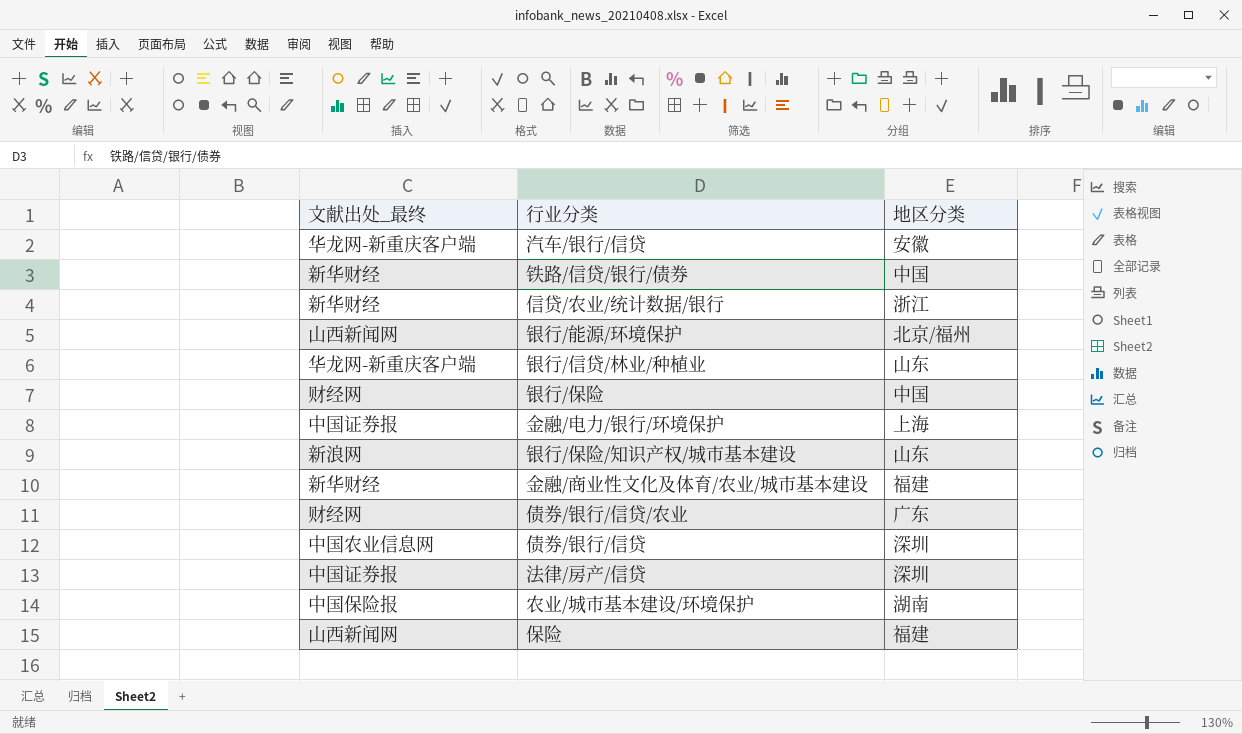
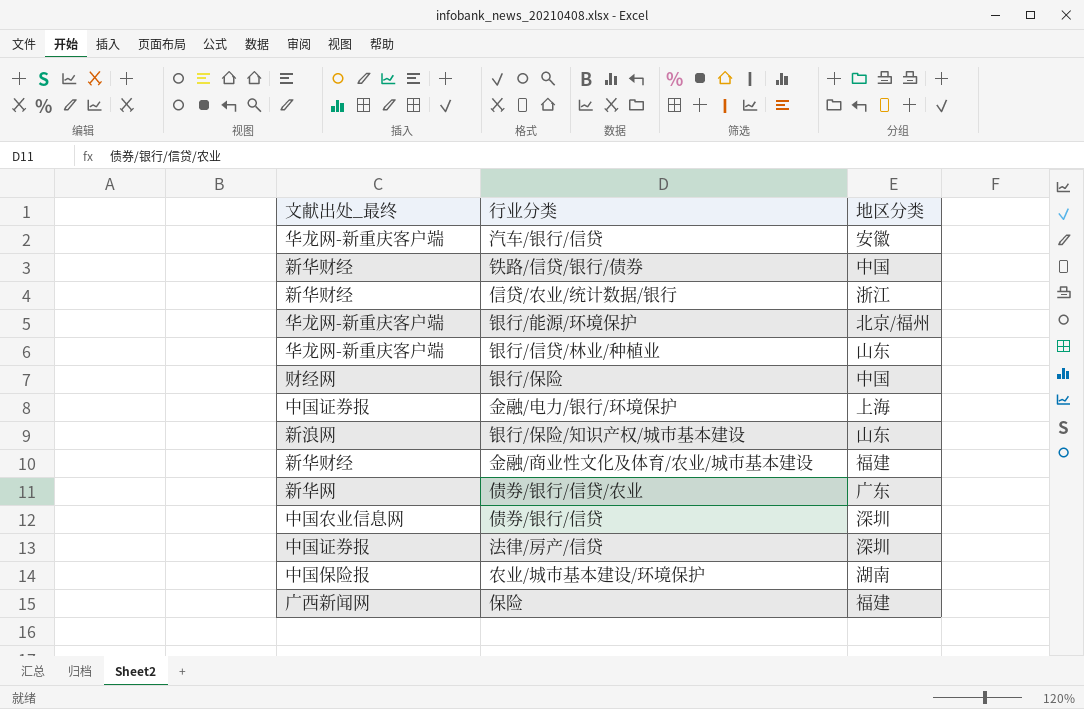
银行/能源/环境保护 | 文献出处_最终: 山西新闻网 -> 华龙网-新重庆客户端
债券/银行/信贷/农业 | 文献出处_最终: 财经网 -> 新华网
保险 | 文献出处_最终: 山西新闻网 -> 广西新闻网

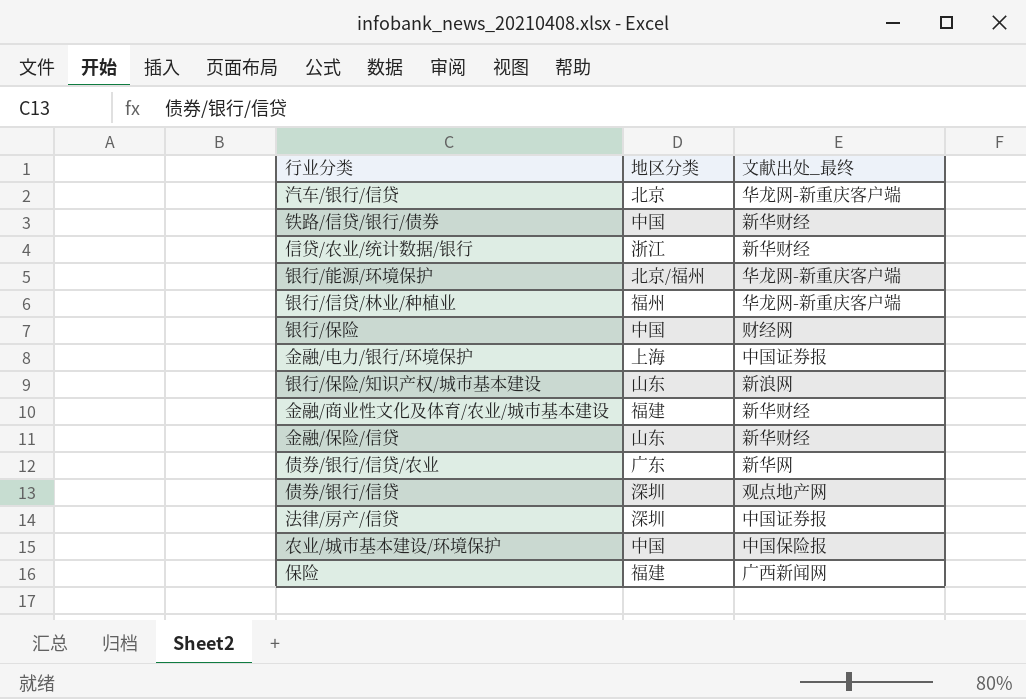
column 文献出处_最终 | position: 1 -> 3
汽车/银行/信贷 | 地区分类: 安徽 -> 北京
银行/信贷/林业/种植业 | 地区分类: 山东 -> 福州
row 金融/保险/信贷: none -> 山东 | 新华财经
债券/银行/信贷 | 文献出处_最终: 中国农业信息网 -> 观点地产网
农业/城市基本建设/环境保护 | 地区分类: 湖南 -> 中国

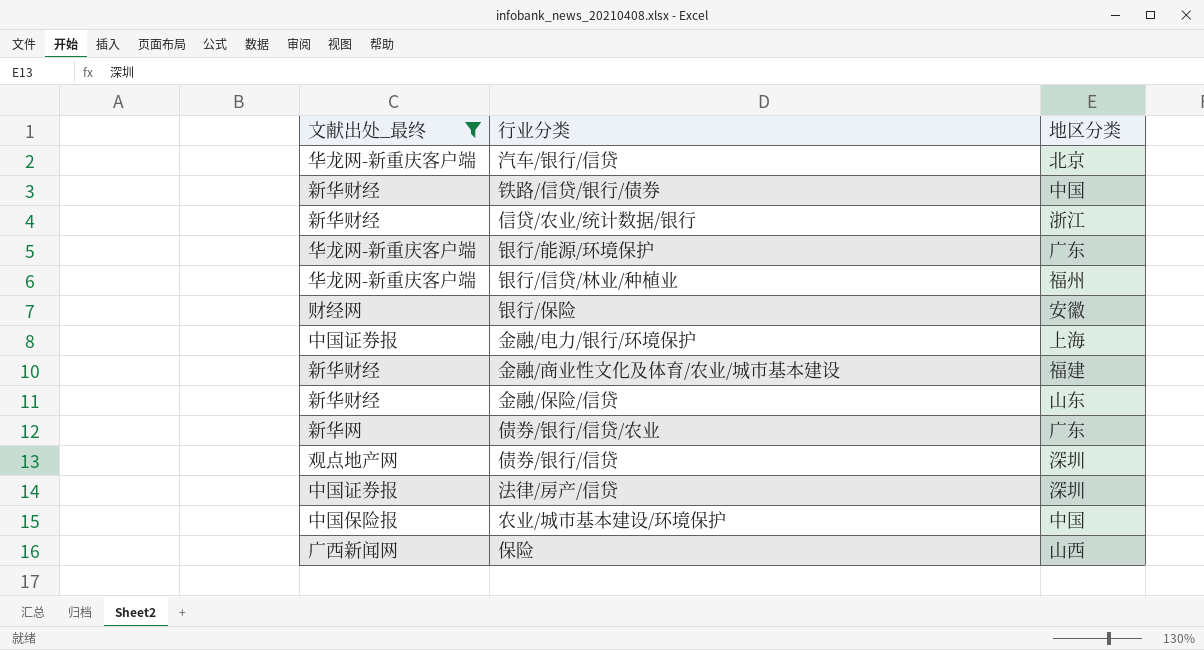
filter: none -> 文献出处_最终 != 新浪网
column 文献出处_最终 | position: 3 -> 1
银行/能源/环境保护 | 地区分类: 北京/福州 -> 广东
银行/保险 | 地区分类: 中国 -> 安徽
保险 | 地区分类: 福建 -> 山西

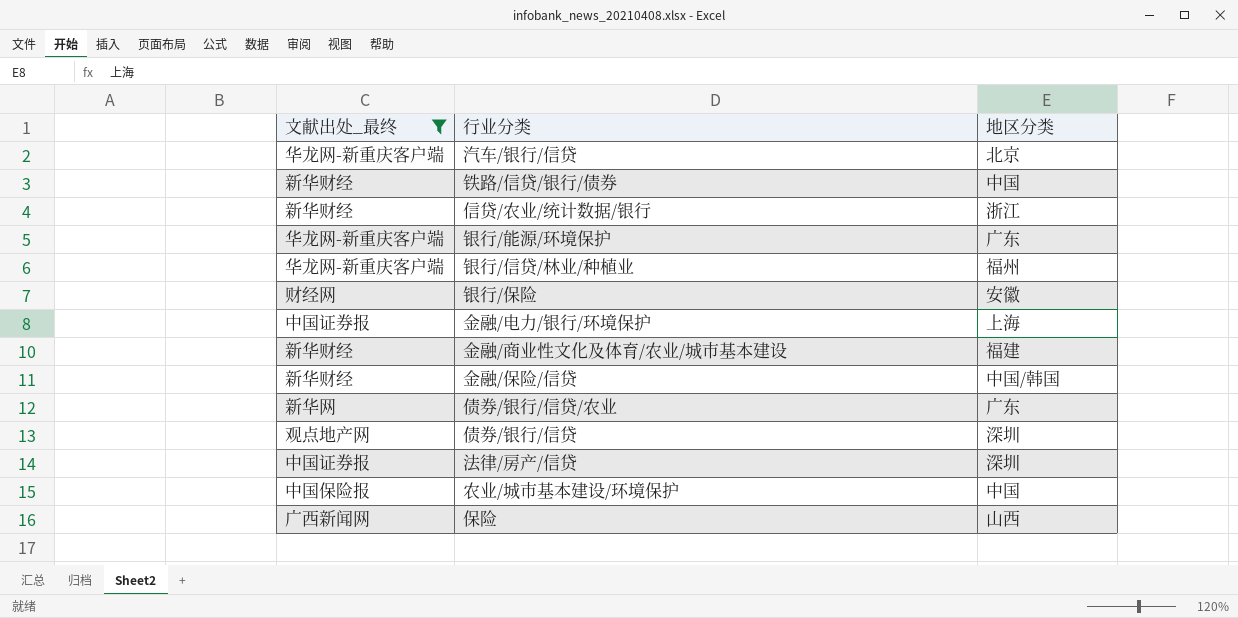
金融/保险/信贷 | 地区分类: 山东 -> 中国/韩国

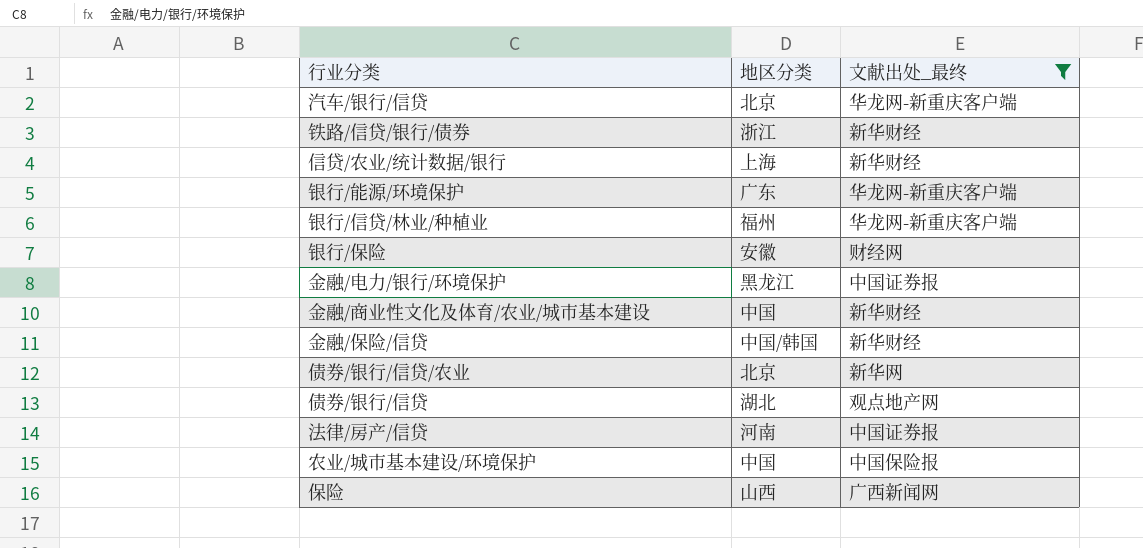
column 文献出处_最终 | position: 1 -> 3
铁路/信贷/银行/债券 | 地区分类: 中国 -> 浙江
信贷/农业/统计数据/银行 | 地区分类: 浙江 -> 上海
金融/电力/银行/环境保护 | 地区分类: 上海 -> 黑龙江
金融/商业性文化及体育/农业/城市基本建设 | 地区分类: 福建 -> 中国
债券/银行/信贷/农业 | 地区分类: 广东 -> 北京
债券/银行/信贷 | 地区分类: 深圳 -> 湖北
法律/房产/信贷 | 地区分类: 深圳 -> 河南

